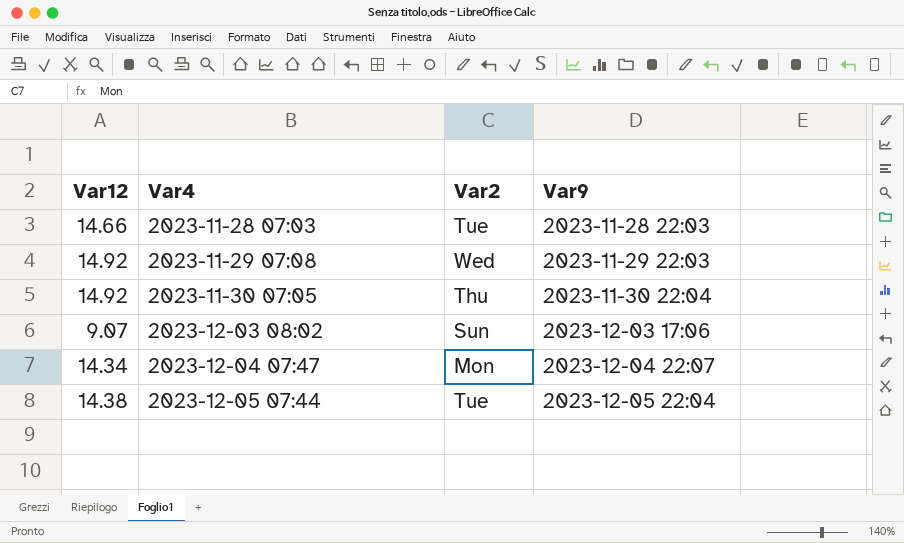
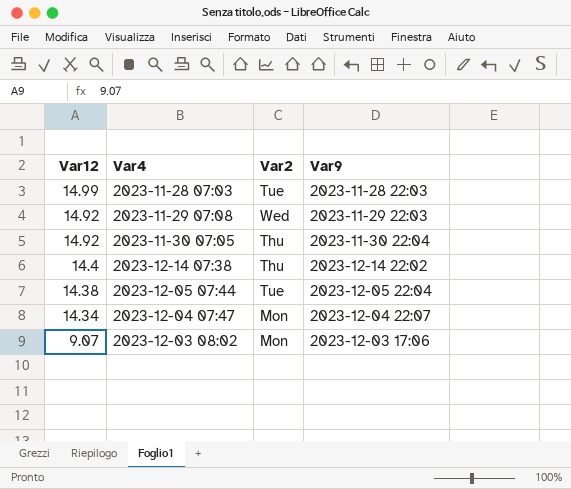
row order: Var4 ascending -> Var12 descending
2023-11-28 07:03 | Var12: 14.66 -> 14.99
row 2023-12-14 07:38: none -> 14.4 | Thu | 2023-12-14 22:02
2023-12-03 08:02 | Var2: Sun -> Mon

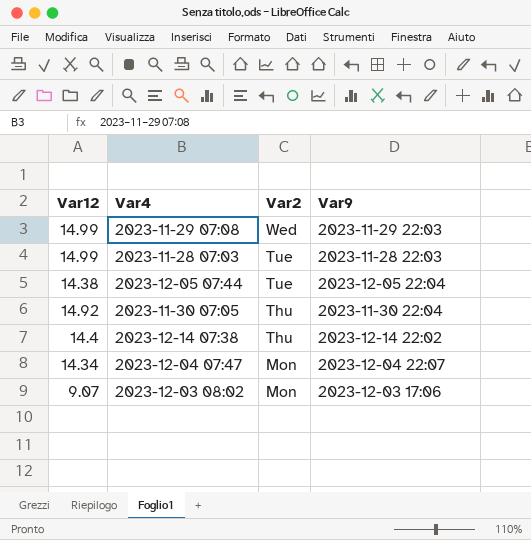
row order: Var12 descending -> Var2 descending
2023-11-29 07:08 | Var12: 14.92 -> 14.99

